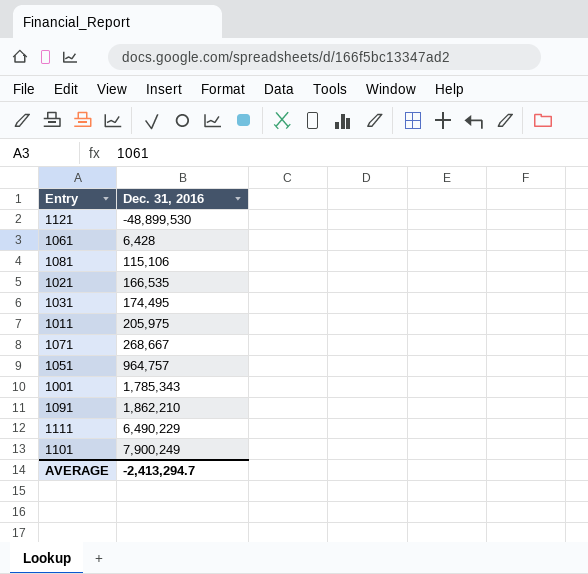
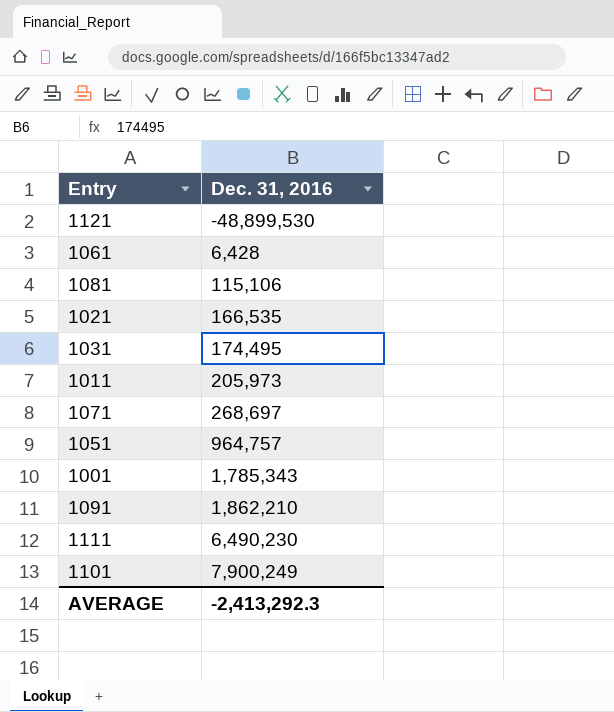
1011 | Dec. 31, 2016: 205,975 -> 205,973
1071 | Dec. 31, 2016: 268,667 -> 268,697
1111 | Dec. 31, 2016: 6,490,229 -> 6,490,230
AVERAGE | Dec. 31, 2016: -2,413,294.7 -> -2,413,292.3

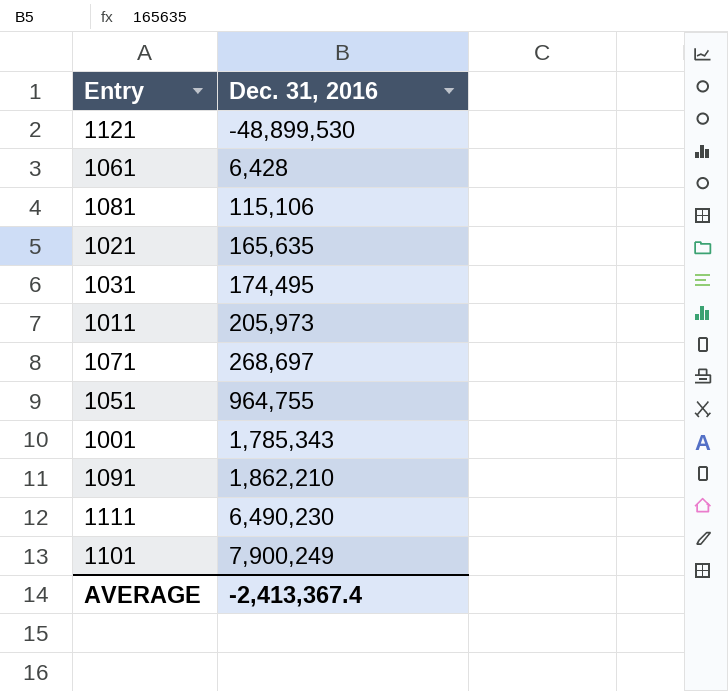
1021 | Dec. 31, 2016: 166,535 -> 165,635
1051 | Dec. 31, 2016: 964,757 -> 964,755
AVERAGE | Dec. 31, 2016: -2,413,292.3 -> -2,413,367.4

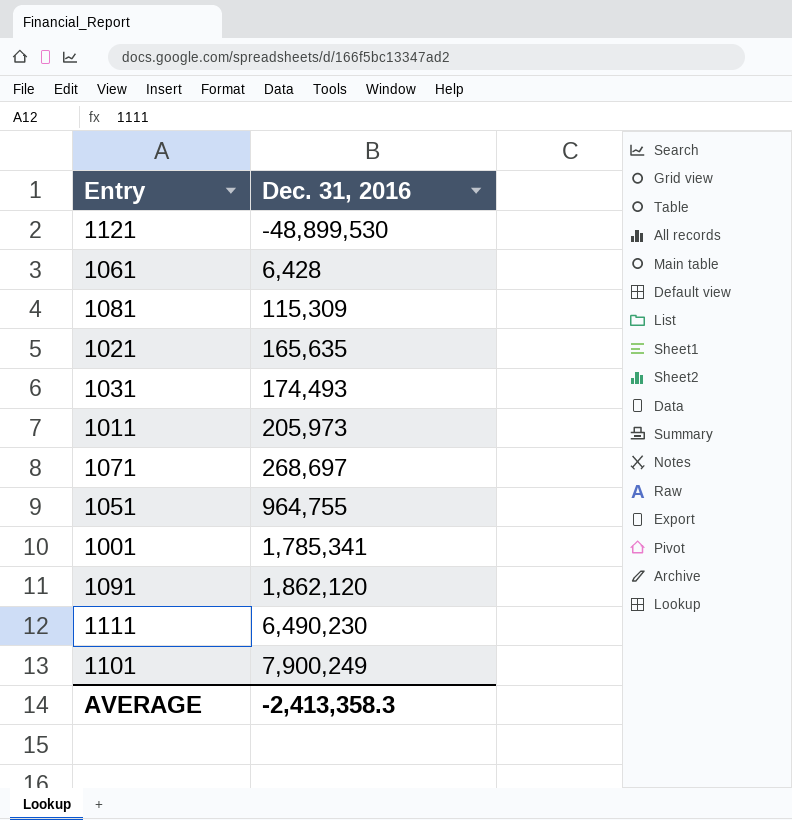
1081 | Dec. 31, 2016: 115,106 -> 115,309
1031 | Dec. 31, 2016: 174,495 -> 174,493
1001 | Dec. 31, 2016: 1,785,343 -> 1,785,341
1091 | Dec. 31, 2016: 1,862,210 -> 1,862,120
AVERAGE | Dec. 31, 2016: -2,413,367.4 -> -2,413,358.3

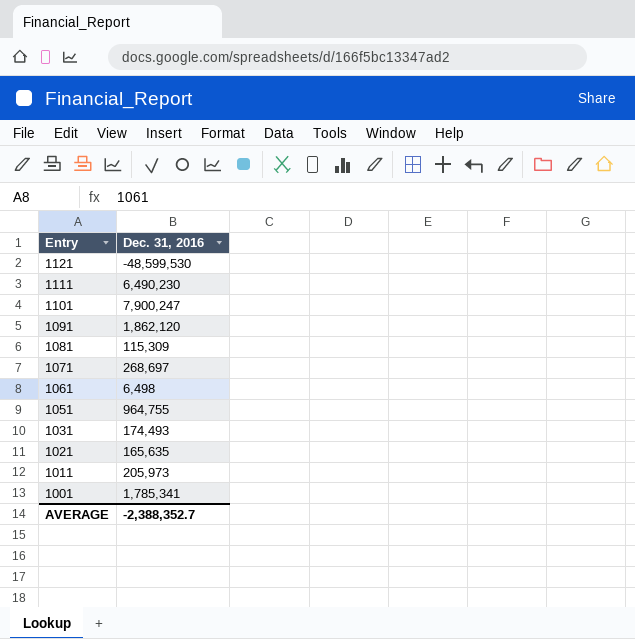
row order: Dec. 31, 2016 ascending -> Entry descending
1121 | Dec. 31, 2016: -48,899,530 -> -48,599,530
1101 | Dec. 31, 2016: 7,900,249 -> 7,900,247
1061 | Dec. 31, 2016: 6,428 -> 6,498
AVERAGE | Dec. 31, 2016: -2,413,358.3 -> -2,388,352.7

